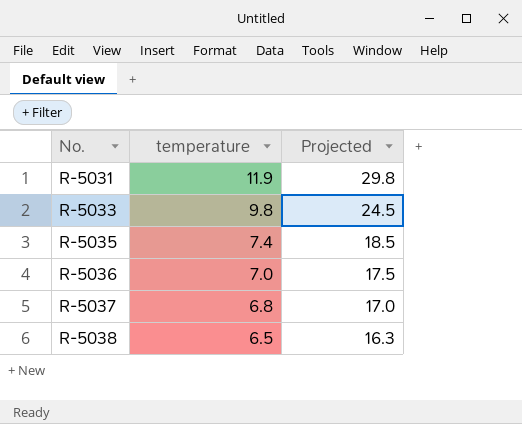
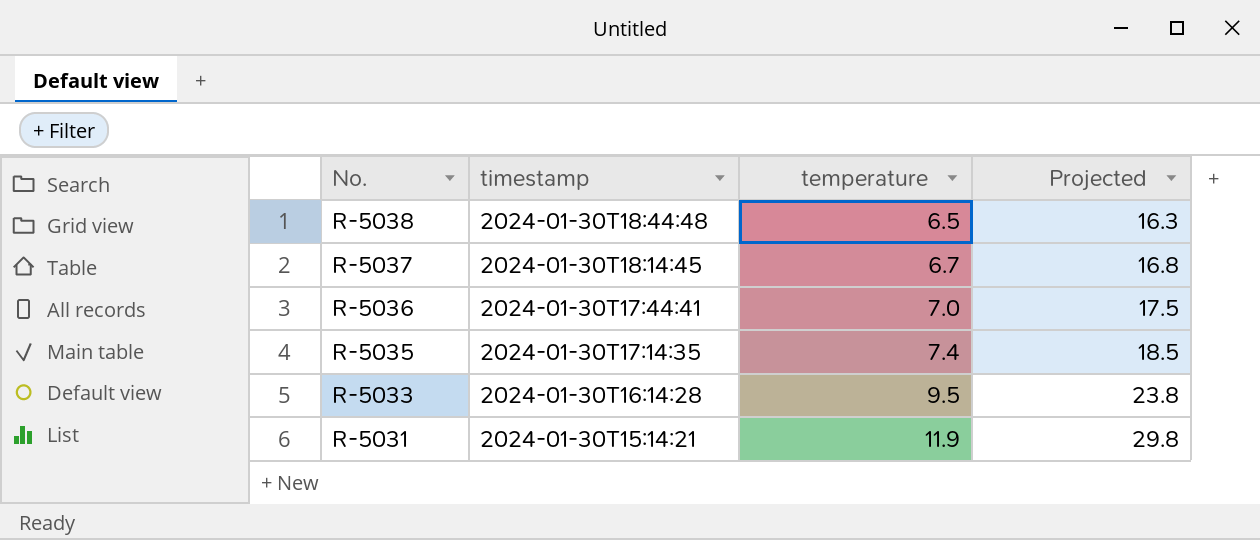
row order: No. ascending -> No. descending
column timestamp | position: none -> 2
R-5037 | temperature: 6.8 -> 6.7
R-5037 | Projected: 17.0 -> 16.8
R-5033 | temperature: 9.8 -> 9.5
R-5033 | Projected: 24.5 -> 23.8

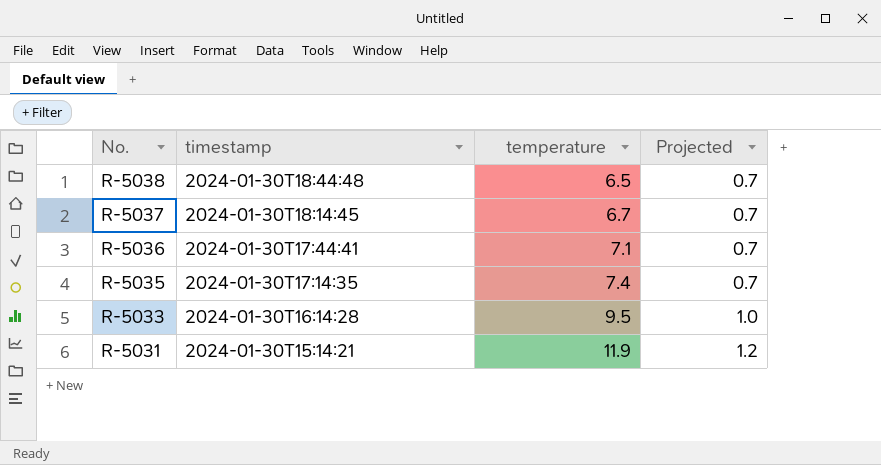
column Projected | formula: [temperature] * 2.5 -> [temperature] * 0.1
R-5036 | temperature: 7.0 -> 7.1

